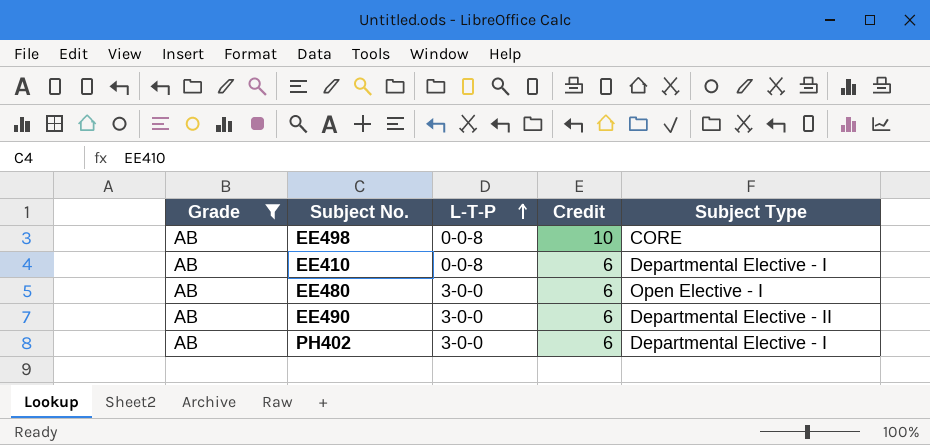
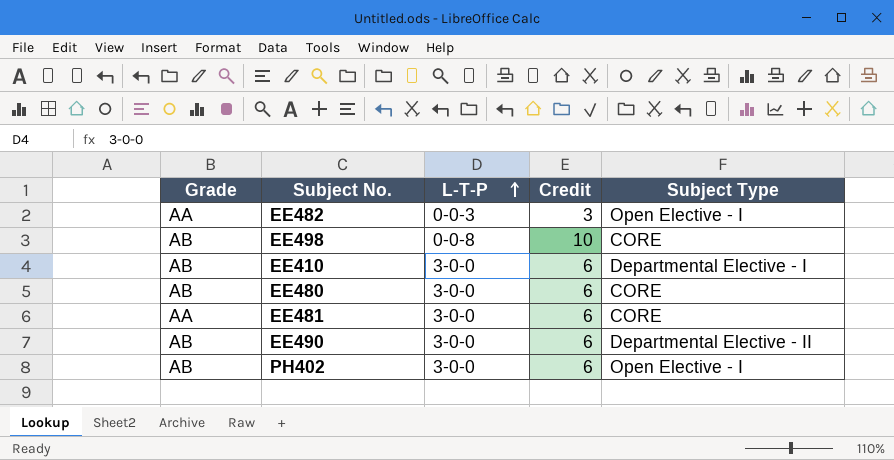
filter: Grade = AB -> none
EE410 | L-T-P: 0-0-8 -> 3-0-0
EE480 | Subject Type: Open Elective - I -> CORE
PH402 | Subject Type: Departmental Elective - I -> Open Elective - I

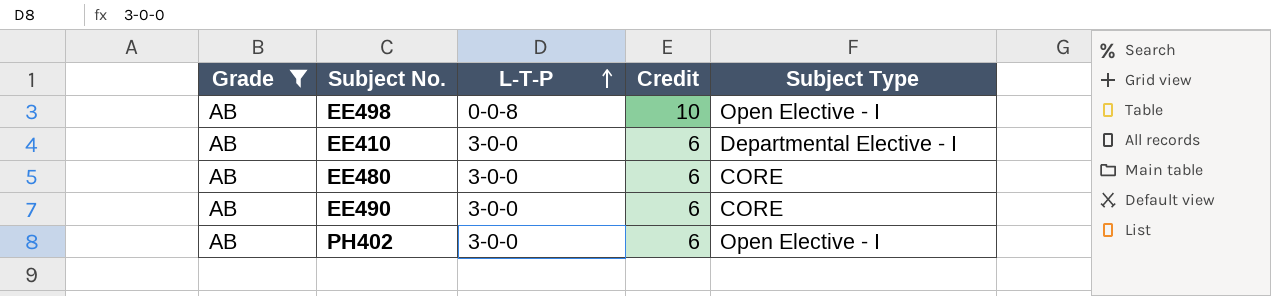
filter: none -> Grade = AB
EE498 | Subject Type: CORE -> Open Elective - I
EE490 | Subject Type: Departmental Elective - II -> CORE

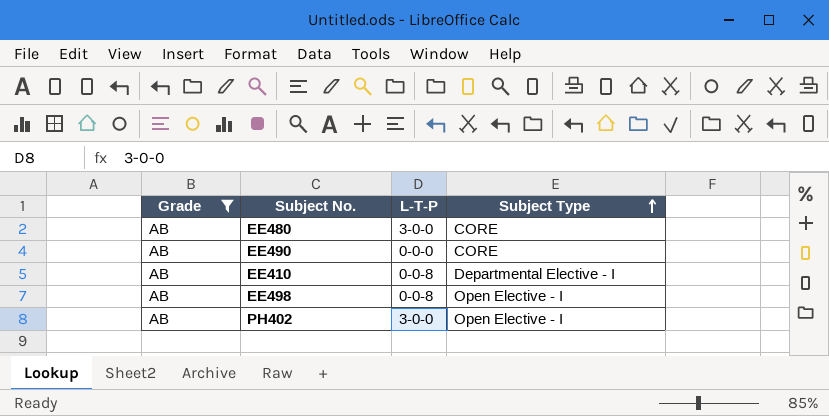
row order: L-T-P ascending -> Subject Type ascending
column Credit | position: 4 -> none
EE490 | L-T-P: 3-0-0 -> 0-0-0
EE410 | L-T-P: 3-0-0 -> 0-0-8

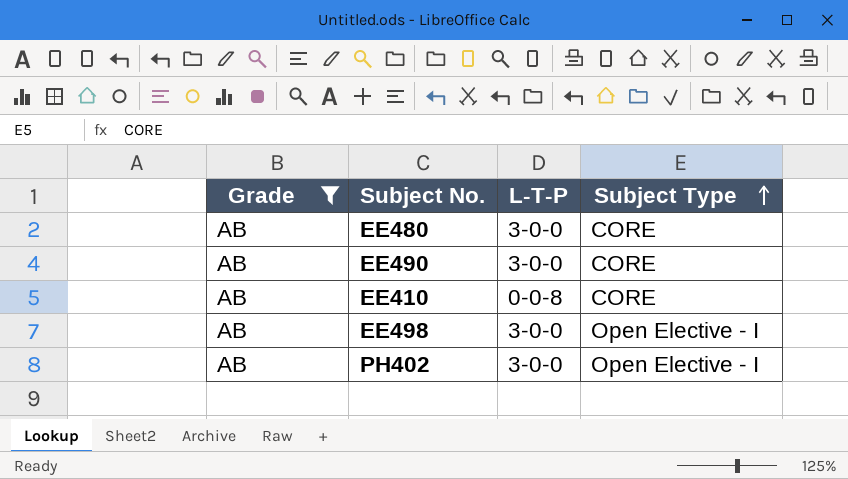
EE490 | L-T-P: 0-0-0 -> 3-0-0
EE410 | Subject Type: Departmental Elective - I -> CORE
EE498 | L-T-P: 0-0-8 -> 3-0-0

